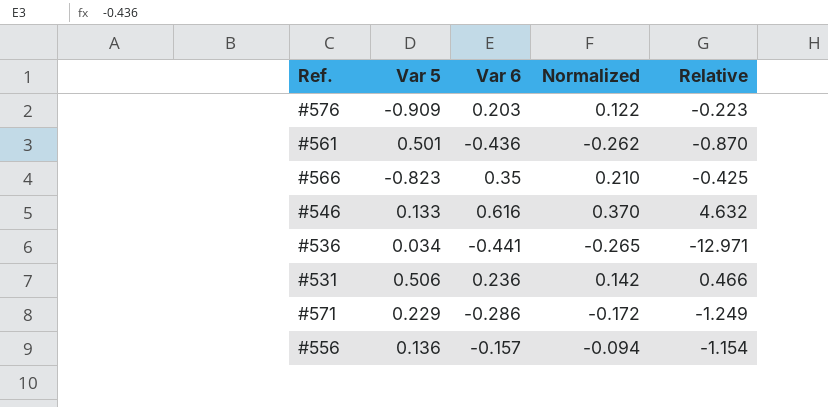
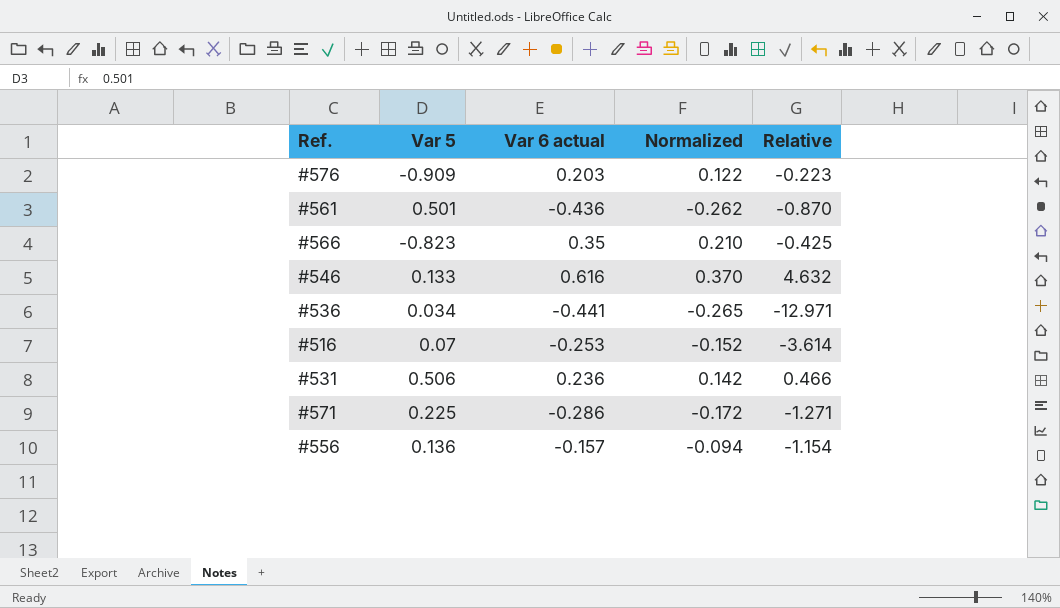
column name: Var 6 -> Var 6 actual
row #516: none -> 0.07 | -0.253 | -0.152 | -3.614
#571 | Var 5: 0.229 -> 0.225
#571 | Relative: -1.249 -> -1.271

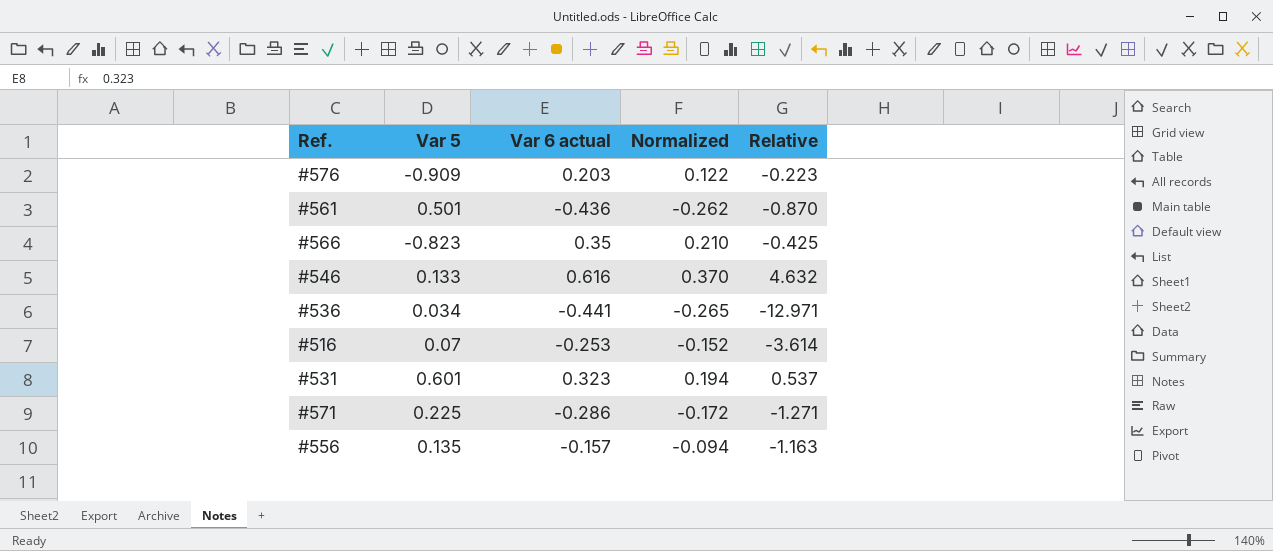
#531 | Var 5: 0.506 -> 0.601
#531 | Var 6 actual: 0.236 -> 0.323
#531 | Normalized: 0.142 -> 0.194
#531 | Relative: 0.466 -> 0.537
#556 | Var 5: 0.136 -> 0.135
#556 | Relative: -1.154 -> -1.163

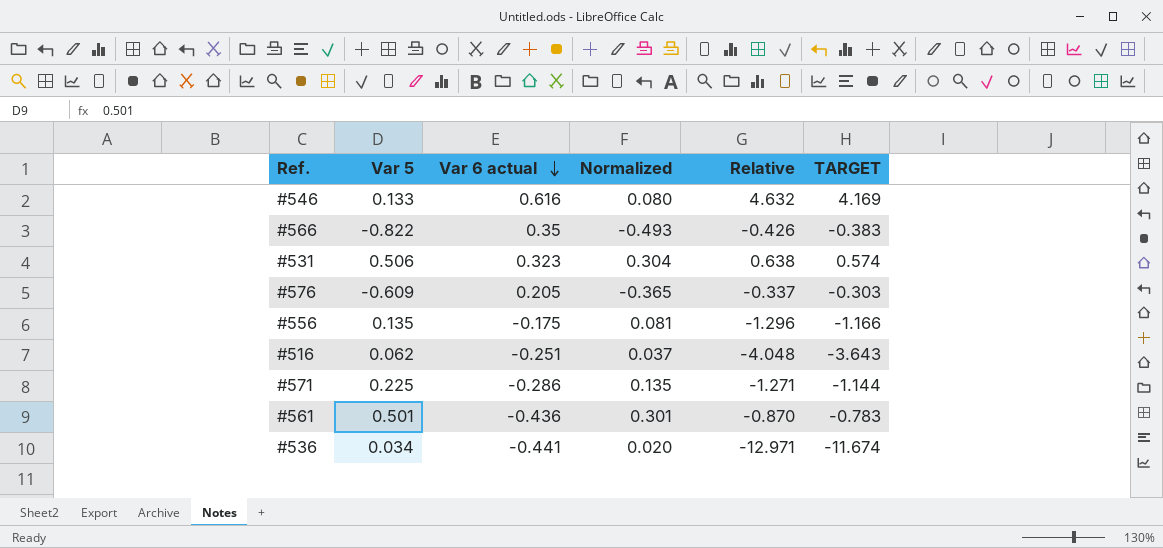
row order: none -> Var 6 actual descending
column Normalized | formula: [Var 6 actual] * 0.6 -> [Var 5] * 0.6
column TARGET | formula: none -> [Relative] * 0.9
#566 | Var 5: -0.823 -> -0.822
#566 | Relative: -0.425 -> -0.426
#531 | Var 5: 0.601 -> 0.506
#531 | Relative: 0.537 -> 0.638
#576 | Var 5: -0.909 -> -0.609
#576 | Var 6 actual: 0.203 -> 0.205
#576 | Relative: -0.223 -> -0.337
#556 | Var 6 actual: -0.157 -> -0.175
#556 | Relative: -1.163 -> -1.296
#516 | Var 5: 0.07 -> 0.062
#516 | Var 6 actual: -0.253 -> -0.251
#516 | Relative: -3.614 -> -4.048

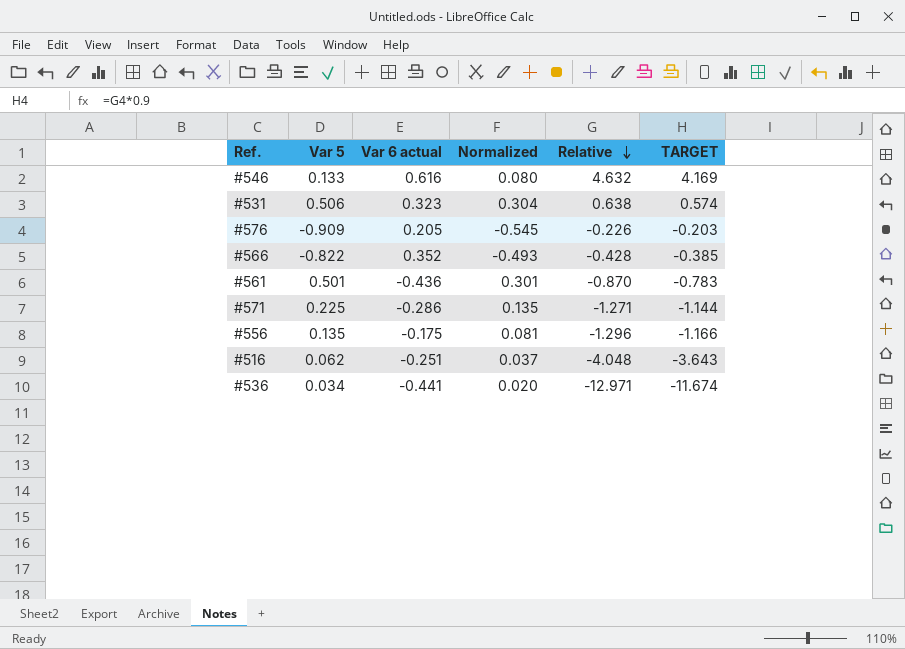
row order: Var 6 actual descending -> Relative descending
#576 | Var 5: -0.609 -> -0.909
#576 | Normalized: -0.365 -> -0.545
#576 | Relative: -0.337 -> -0.226
#576 | TARGET: -0.303 -> -0.203
#566 | Var 6 actual: 0.35 -> 0.352
#566 | Relative: -0.426 -> -0.428
#566 | TARGET: -0.383 -> -0.385

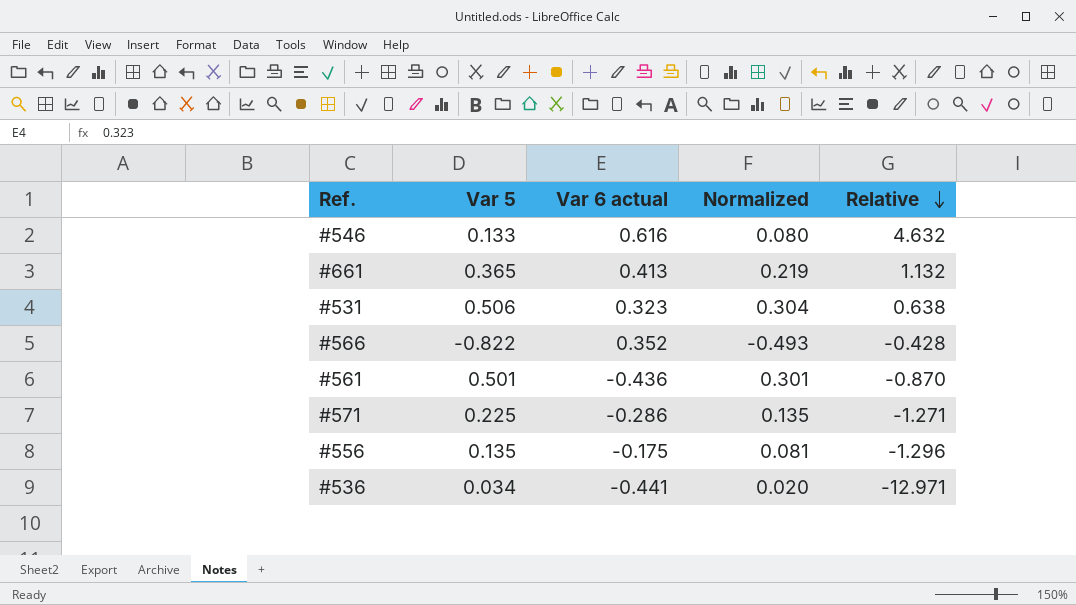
column TARGET | formula: [Relative] * 0.9 -> none
row #576: -0.909 | 0.205 | -0.545 | -0.226 | -0.203 -> none
row #516: 0.062 | -0.251 | 0.037 | -4.048 | -3.643 -> none
row #661: none -> 0.365 | 0.413 | 0.219 | 1.132

